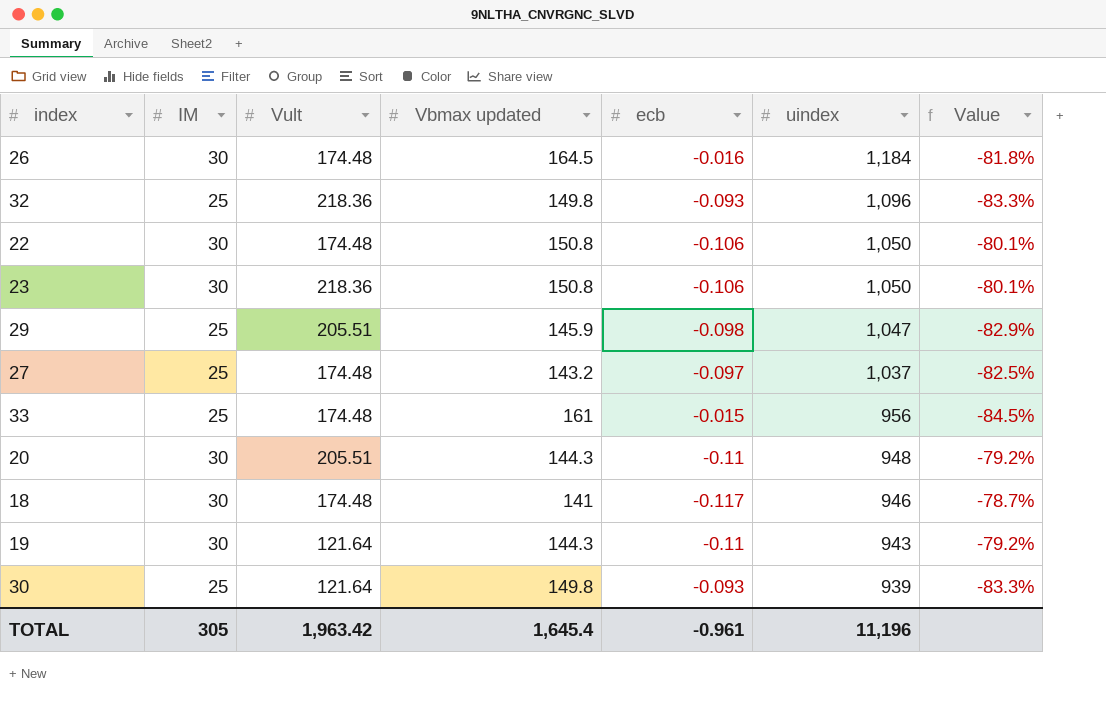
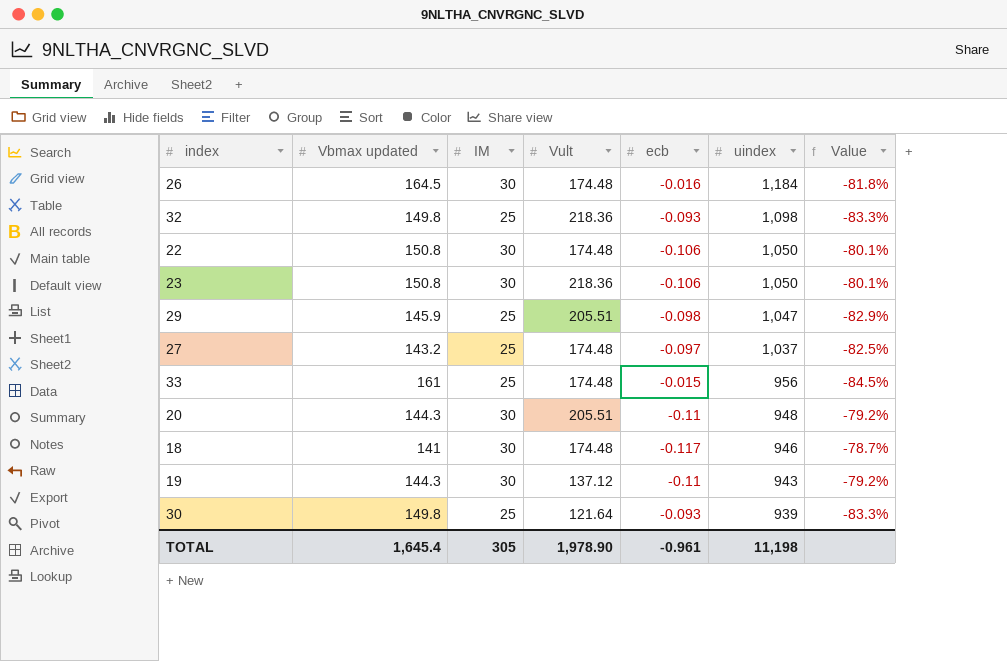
column Vbmax updated | position: 4 -> 2
32 | uindex: 1,096 -> 1,098
19 | Vult: 121.64 -> 137.12
TOTAL | Vult: 1,963.42 -> 1,978.90
TOTAL | uindex: 11,196 -> 11,198

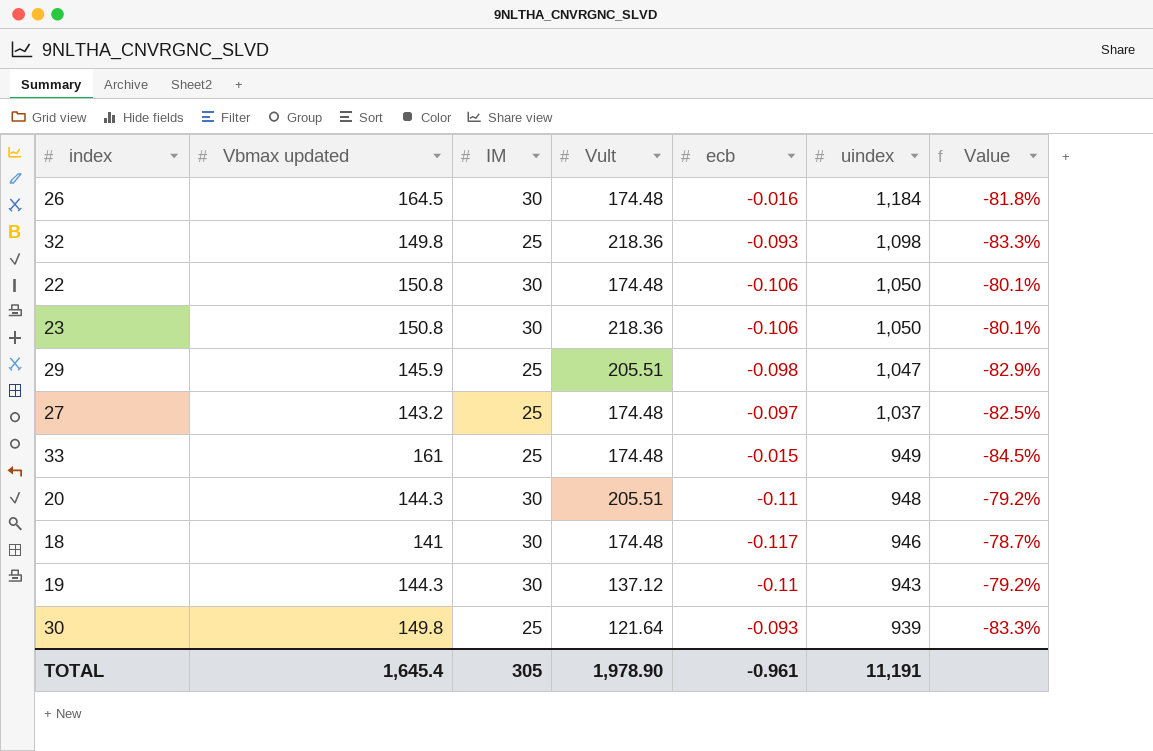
33 | uindex: 956 -> 949
TOTAL | uindex: 11,198 -> 11,191

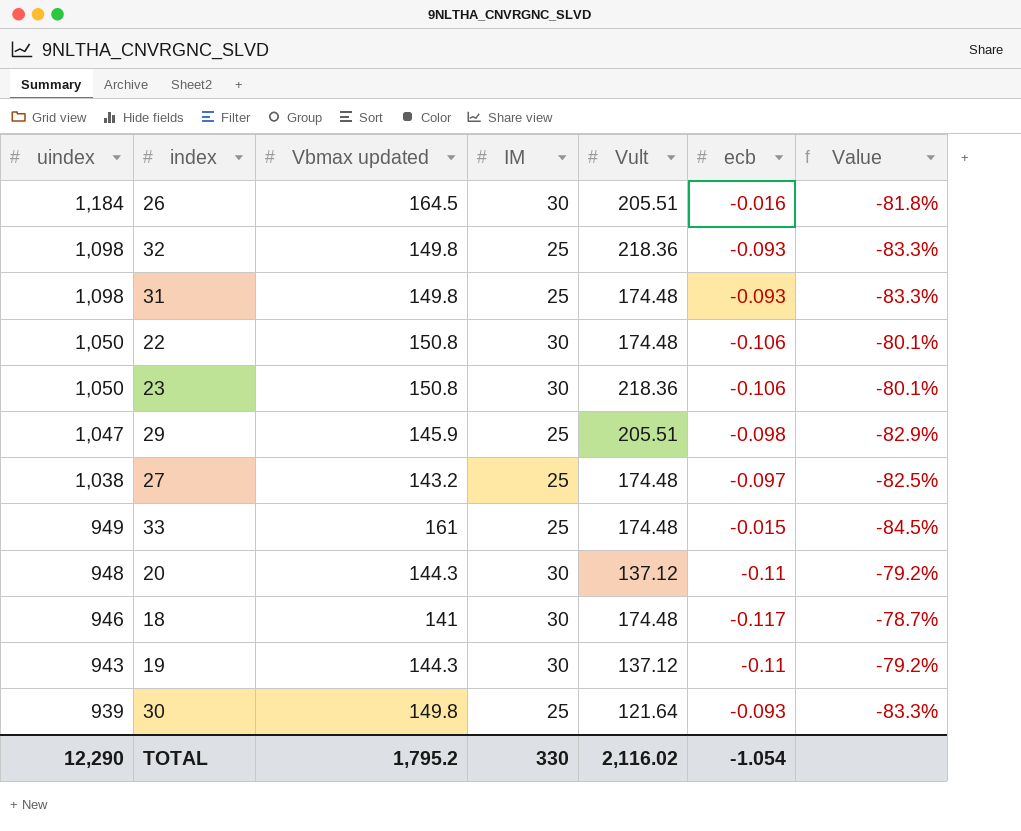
column uindex | position: 6 -> 1
26 | Vult: 174.48 -> 205.51
row 31: none -> 1,098 | 149.8 | 25 | 174.48 | -0.093 | -83.3%
27 | uindex: 1,037 -> 1,038
20 | Vult: 205.51 -> 137.12
TOTAL | uindex: 11,191 -> 12,290
TOTAL | Vbmax updated: 1,645.4 -> 1,795.2
TOTAL | IM: 305 -> 330
TOTAL | Vult: 1,978.90 -> 2,116.02
TOTAL | ecb: -0.961 -> -1.054

